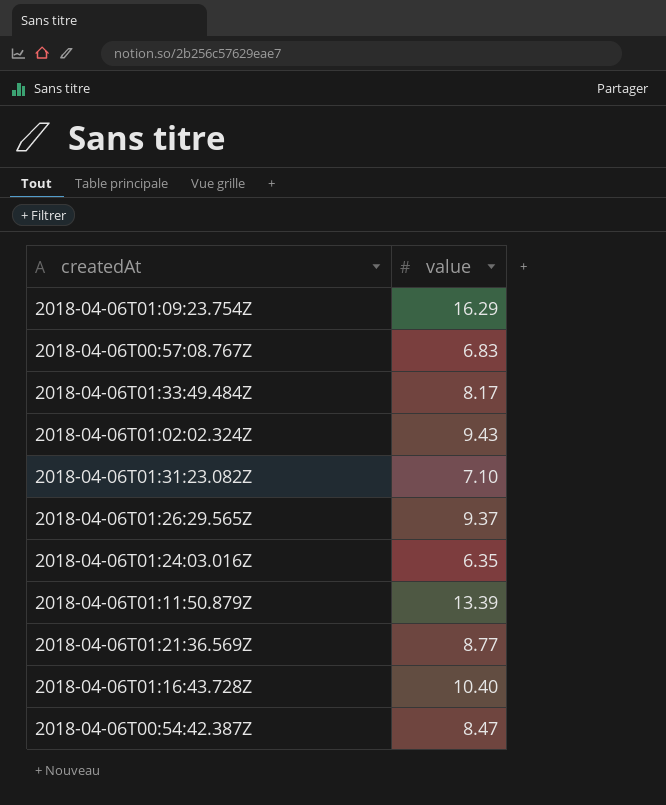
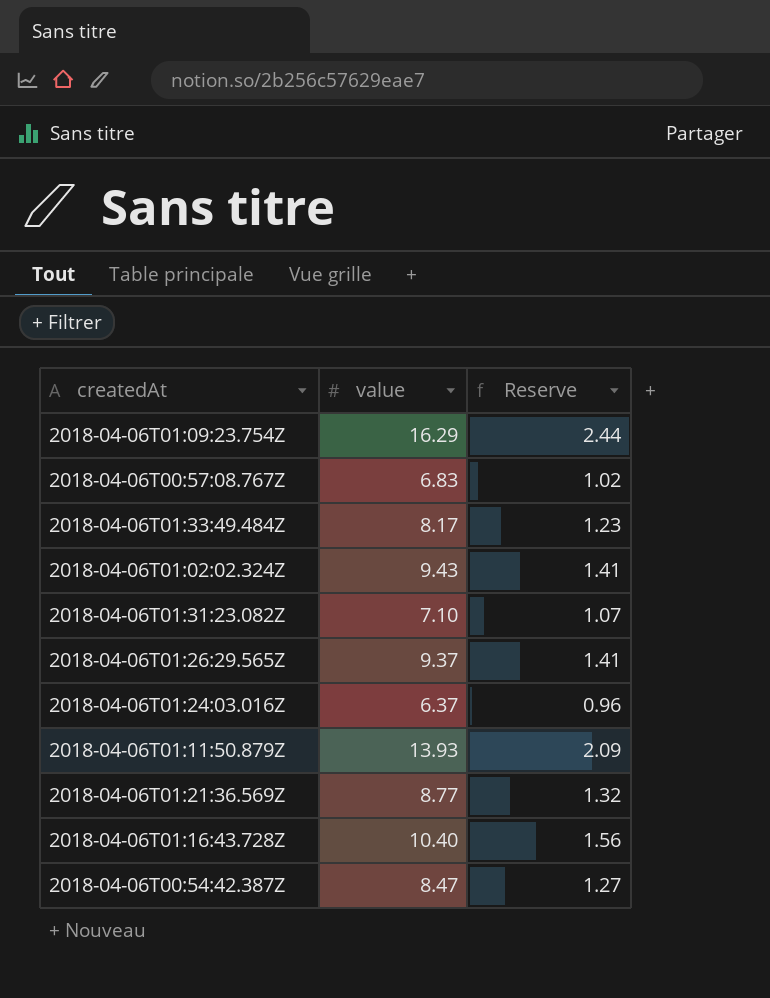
column Reserve | formula: none -> [value] * 0.15
2018-04-06T01:24:03.016Z | value: 6.35 -> 6.37
2018-04-06T01:11:50.879Z | value: 13.39 -> 13.93

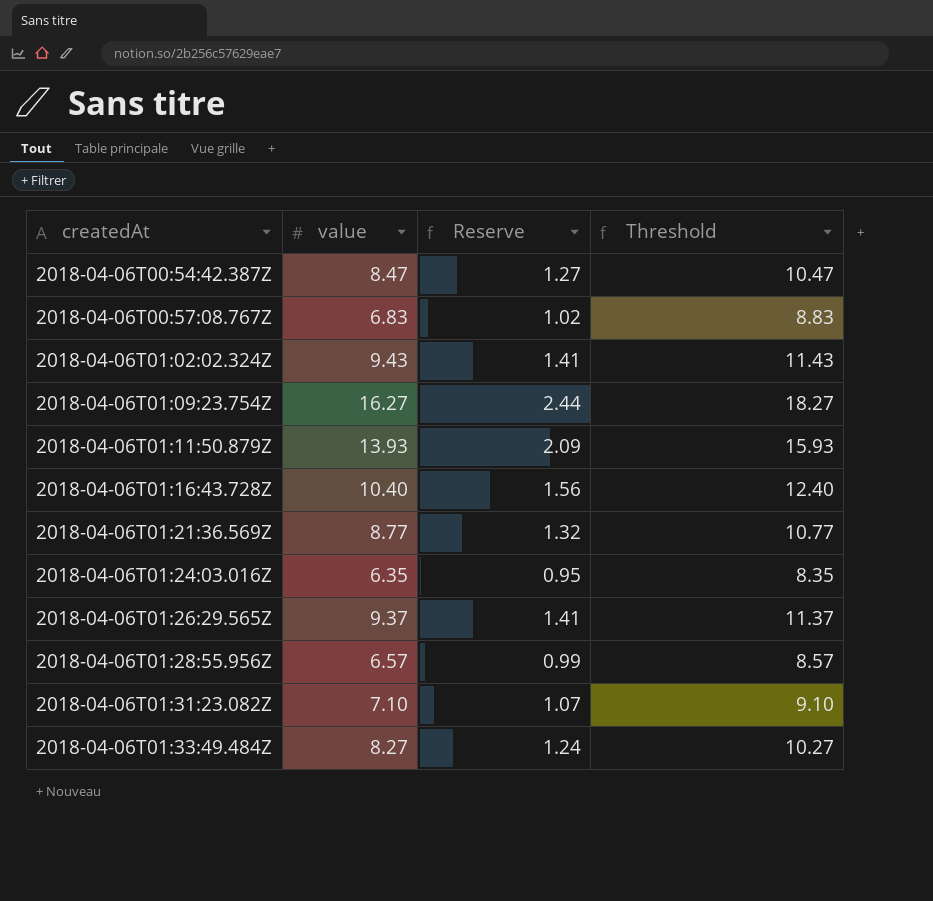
row order: none -> createdAt ascending
column Threshold | formula: none -> [value] + 2
2018-04-06T01:09:23.754Z | value: 16.29 -> 16.27
2018-04-06T01:24:03.016Z | value: 6.37 -> 6.35
2018-04-06T01:24:03.016Z | Reserve: 0.96 -> 0.95
row 2018-04-06T01:28:55.956Z: none -> 6.57 | 0.99 | 8.57
2018-04-06T01:33:49.484Z | value: 8.17 -> 8.27
2018-04-06T01:33:49.484Z | Reserve: 1.23 -> 1.24

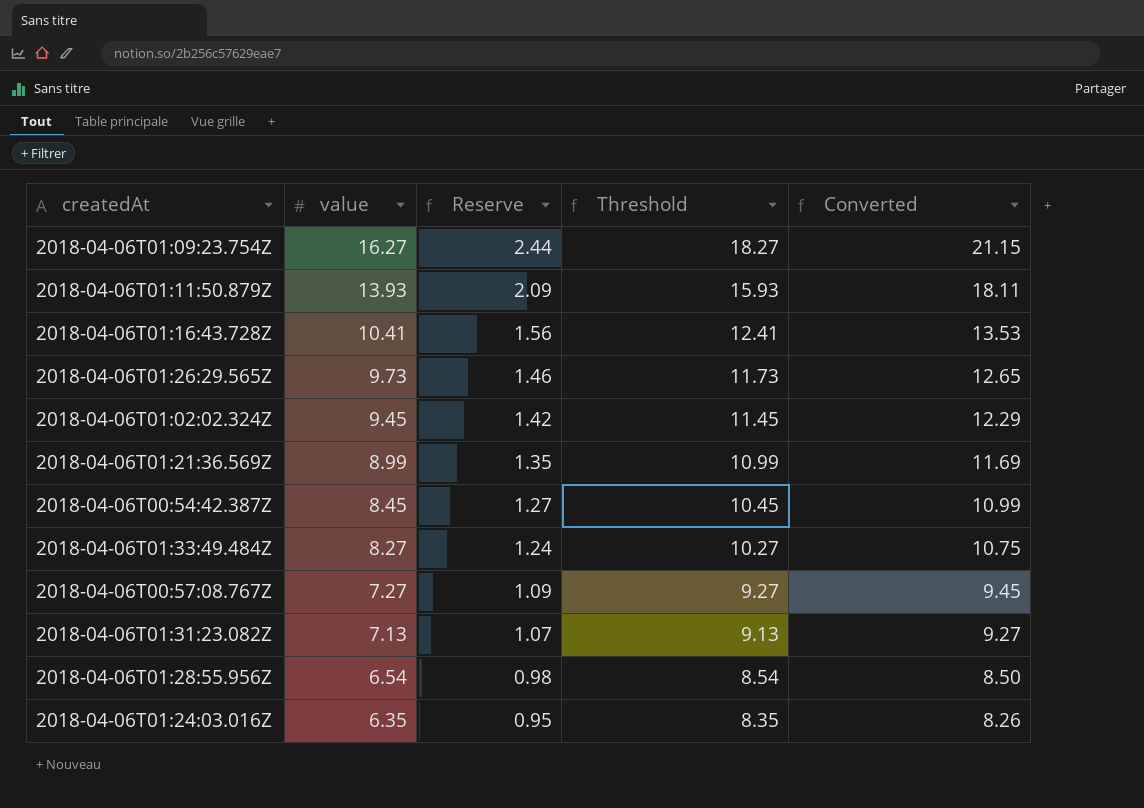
row order: createdAt ascending -> value descending
column Converted | formula: none -> [value] * 1.3
2018-04-06T01:16:43.728Z | value: 10.40 -> 10.41
2018-04-06T01:16:43.728Z | Threshold: 12.40 -> 12.41
2018-04-06T01:26:29.565Z | value: 9.37 -> 9.73
2018-04-06T01:26:29.565Z | Reserve: 1.41 -> 1.46
2018-04-06T01:26:29.565Z | Threshold: 11.37 -> 11.73
2018-04-06T01:02:02.324Z | value: 9.43 -> 9.45
2018-04-06T01:02:02.324Z | Reserve: 1.41 -> 1.42
2018-04-06T01:02:02.324Z | Threshold: 11.43 -> 11.45
2018-04-06T01:21:36.569Z | value: 8.77 -> 8.99
2018-04-06T01:21:36.569Z | Reserve: 1.32 -> 1.35
2018-04-06T01:21:36.569Z | Threshold: 10.77 -> 10.99
2018-04-06T00:54:42.387Z | value: 8.47 -> 8.45
2018-04-06T00:54:42.387Z | Threshold: 10.47 -> 10.45
2018-04-06T00:57:08.767Z | value: 6.83 -> 7.27
2018-04-06T00:57:08.767Z | Reserve: 1.02 -> 1.09
2018-04-06T00:57:08.767Z | Threshold: 8.83 -> 9.27
2018-04-06T01:31:23.082Z | value: 7.10 -> 7.13
2018-04-06T01:31:23.082Z | Threshold: 9.10 -> 9.13
2018-04-06T01:28:55.956Z | value: 6.57 -> 6.54
2018-04-06T01:28:55.956Z | Reserve: 0.99 -> 0.98
2018-04-06T01:28:55.956Z | Threshold: 8.57 -> 8.54

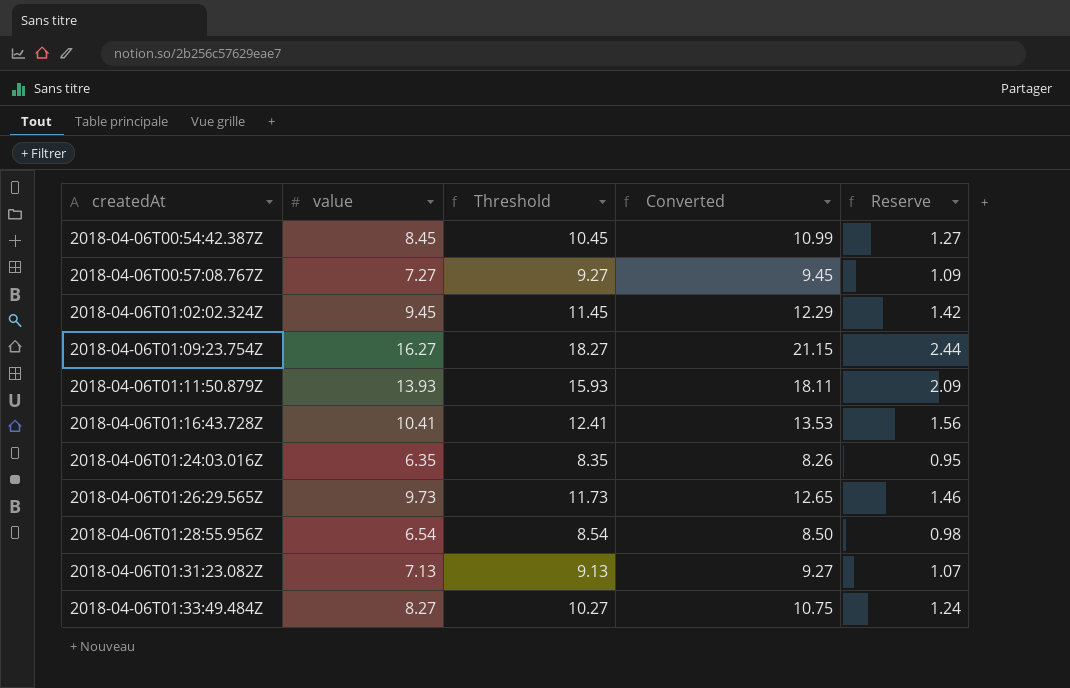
row order: value descending -> createdAt ascending
column Reserve | position: 3 -> 5
row 2018-04-06T01:21:36.569Z: 8.99 | 1.35 | 10.99 | 11.69 -> none

